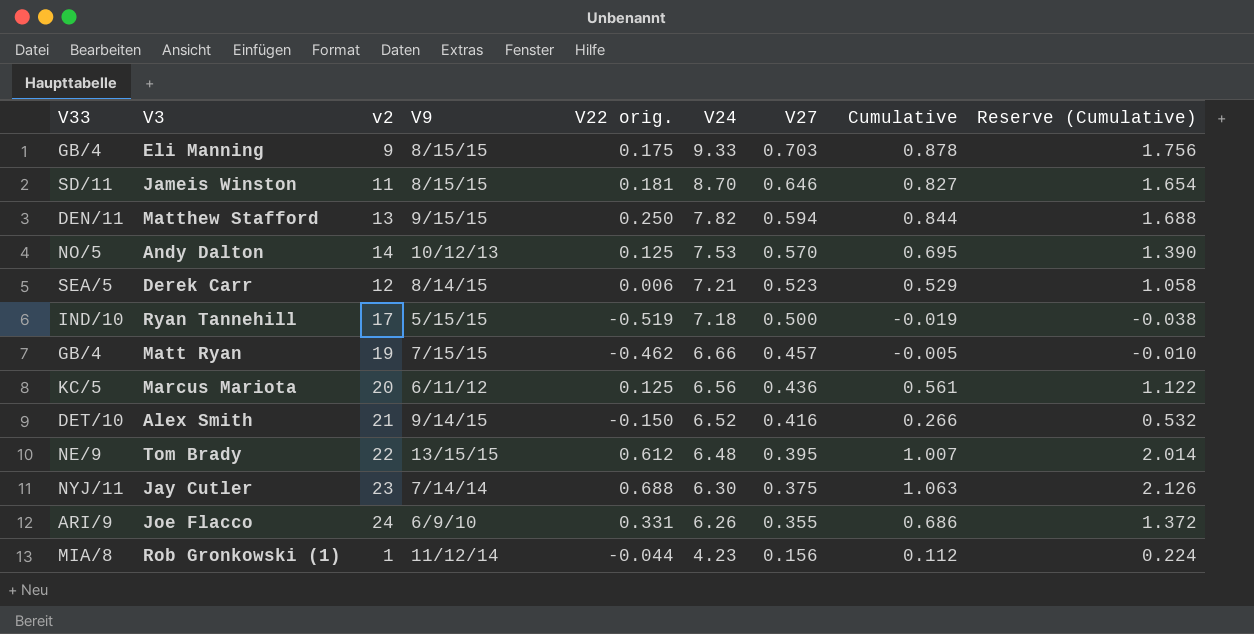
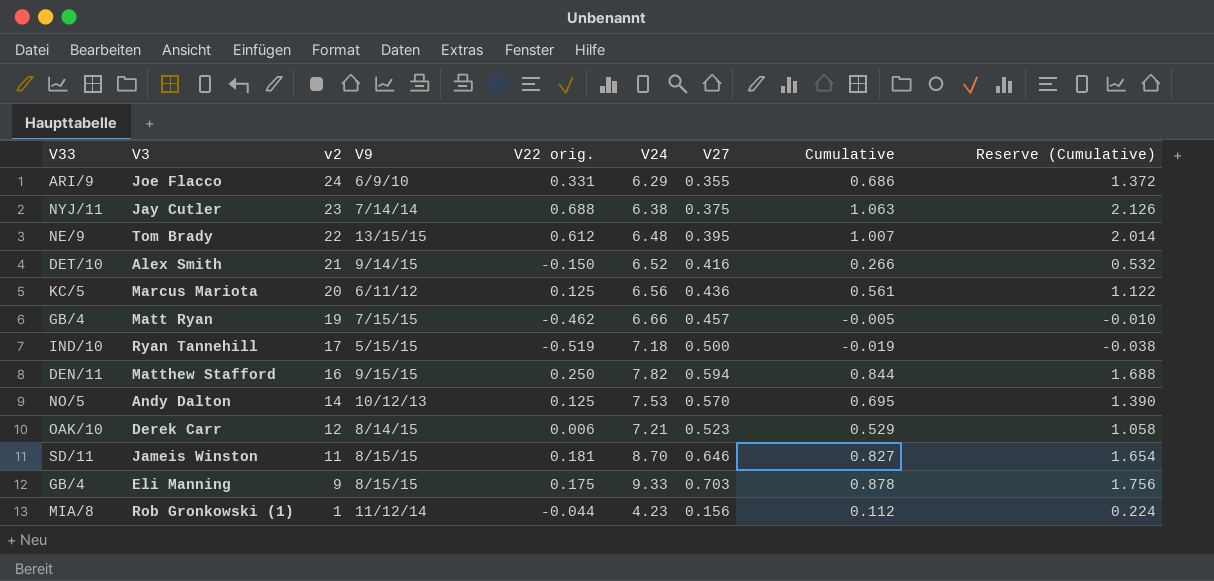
row order: V24 descending -> v2 descending
Joe Flacco | V24: 6.26 -> 6.29
Jay Cutler | V24: 6.30 -> 6.38
Matthew Stafford | v2: 13 -> 16
Derek Carr | V33: SEA/5 -> OAK/10

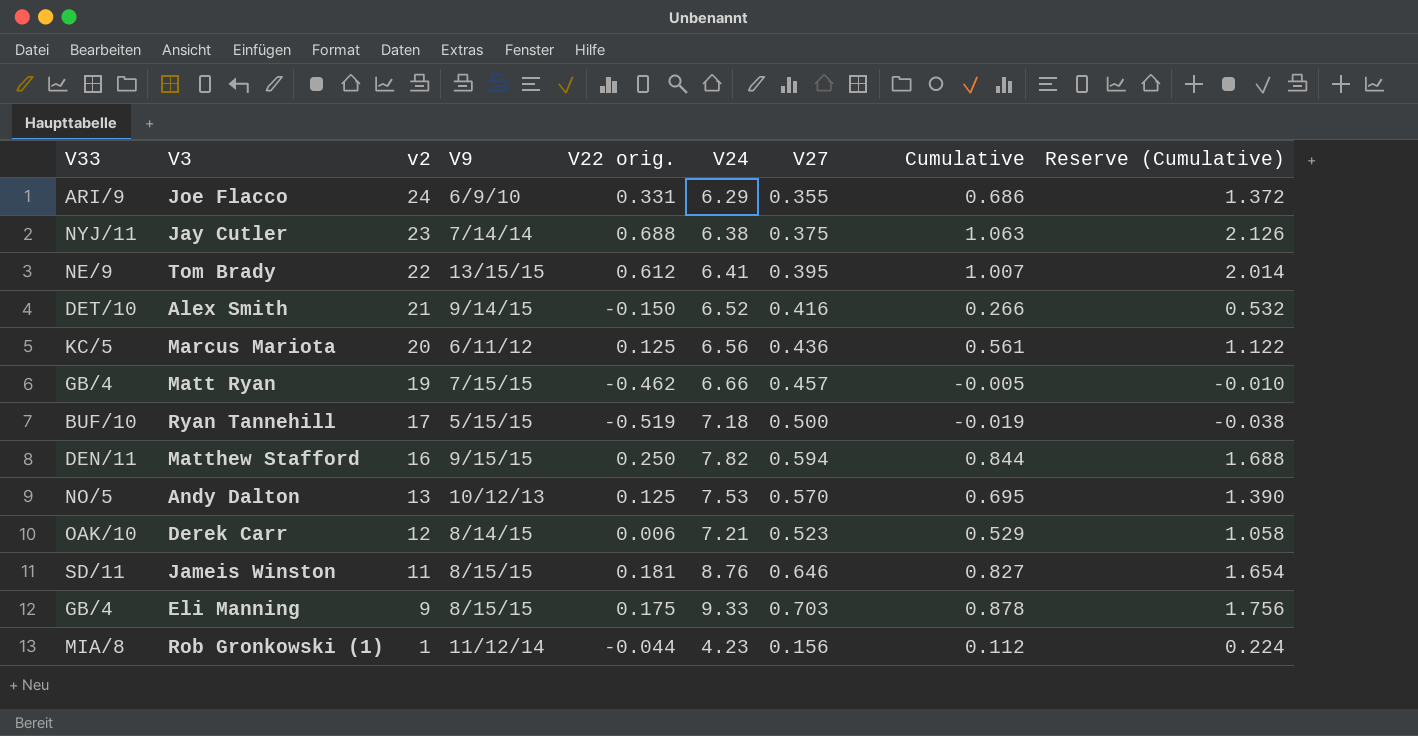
Tom Brady | V24: 6.48 -> 6.41
Ryan Tannehill | V33: IND/10 -> BUF/10
Andy Dalton | v2: 14 -> 13
Jameis Winston | V24: 8.70 -> 8.76

